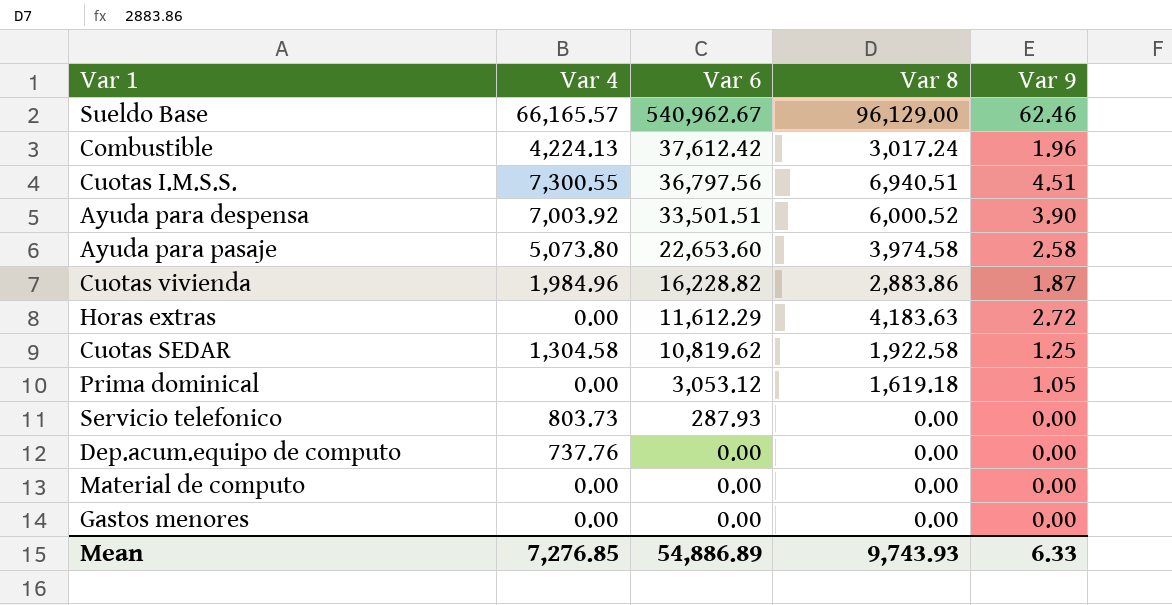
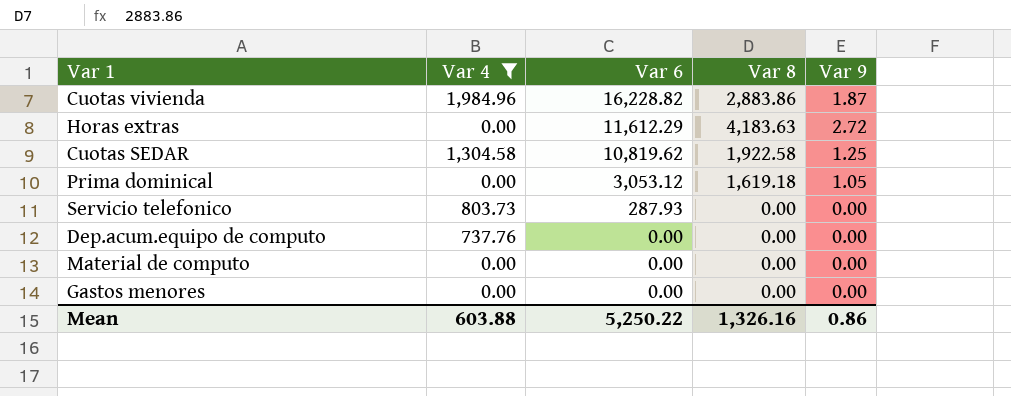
filter: none -> Var 4 <= 1,984.96
Mean | Var 4: 7,276.85 -> 603.88
Mean | Var 6: 54,886.89 -> 5,250.22
Mean | Var 8: 9,743.93 -> 1,326.16
Mean | Var 9: 6.33 -> 0.86

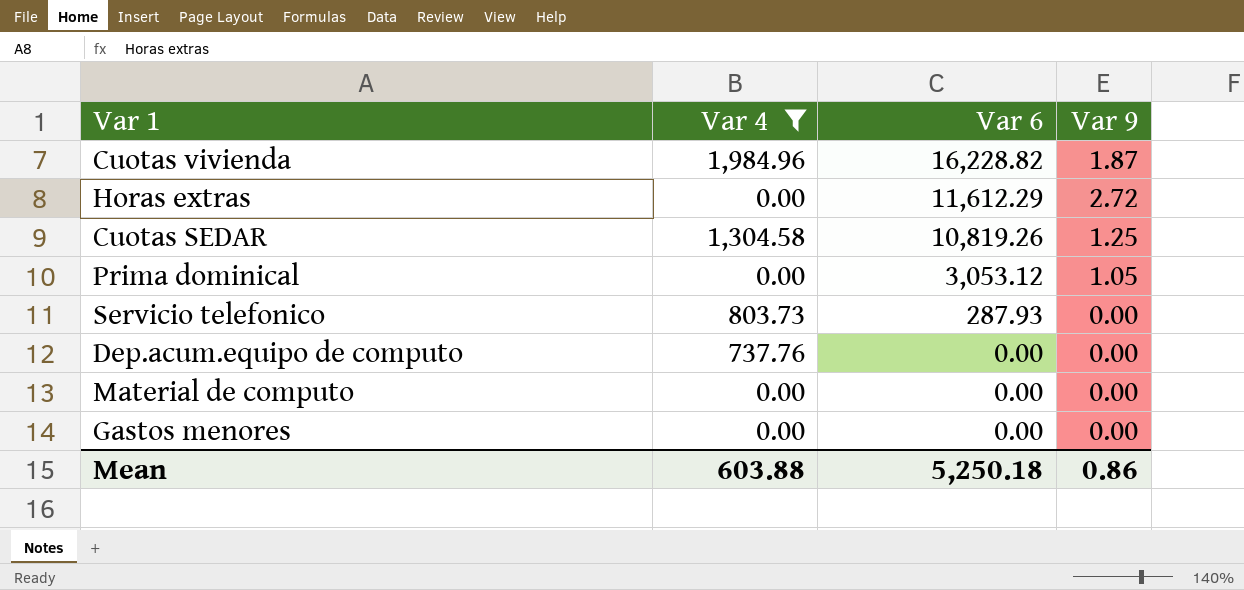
column Var 8 | position: 4 -> none
Cuotas SEDAR | Var 6: 10,819.62 -> 10,819.26
Mean | Var 6: 5,250.22 -> 5,250.18

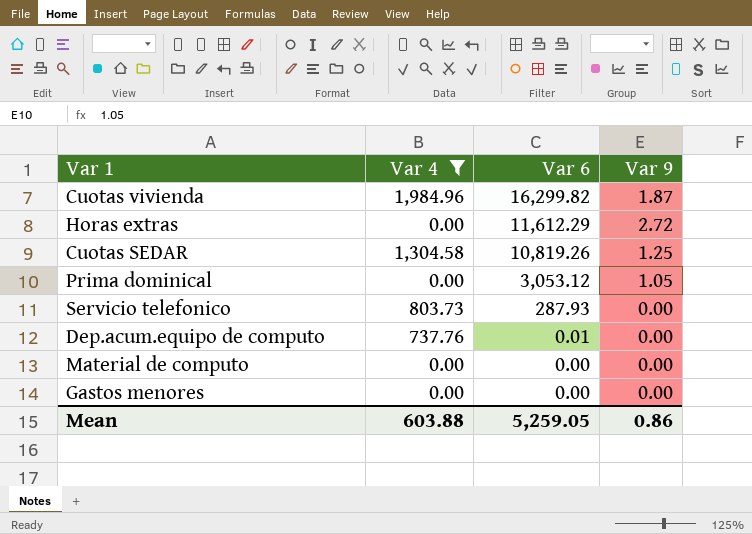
Cuotas vivienda | Var 6: 16,228.82 -> 16,299.82
Dep.acum.equipo de computo | Var 6: 0.00 -> 0.01
Mean | Var 6: 5,250.18 -> 5,259.05

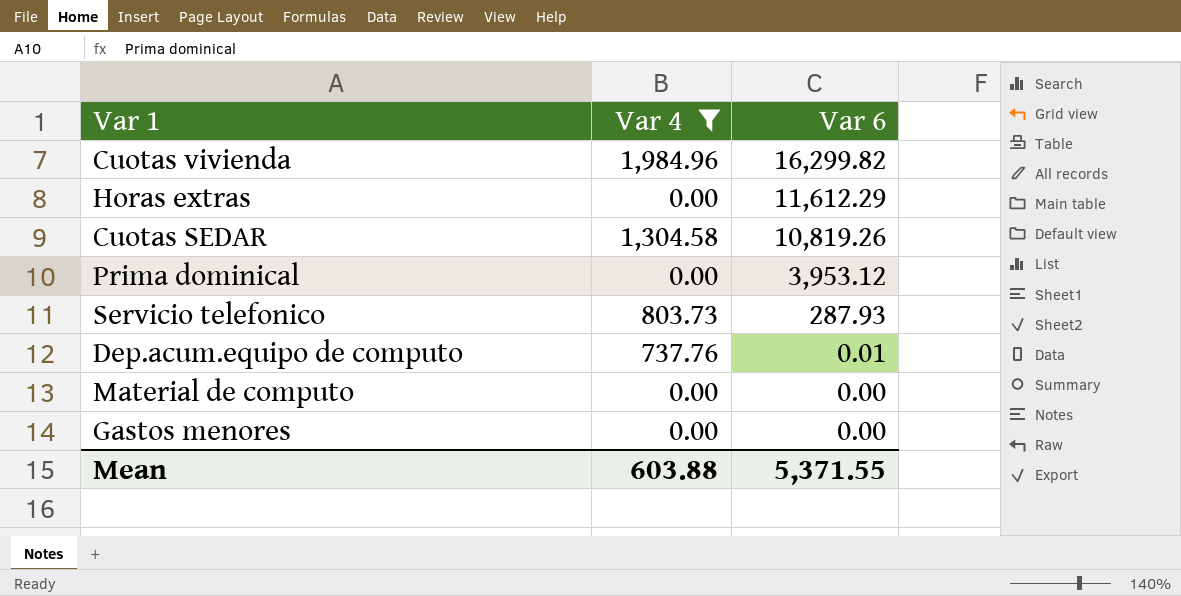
column Var 9 | position: 4 -> none
Prima dominical | Var 6: 3,053.12 -> 3,953.12
Mean | Var 6: 5,259.05 -> 5,371.55

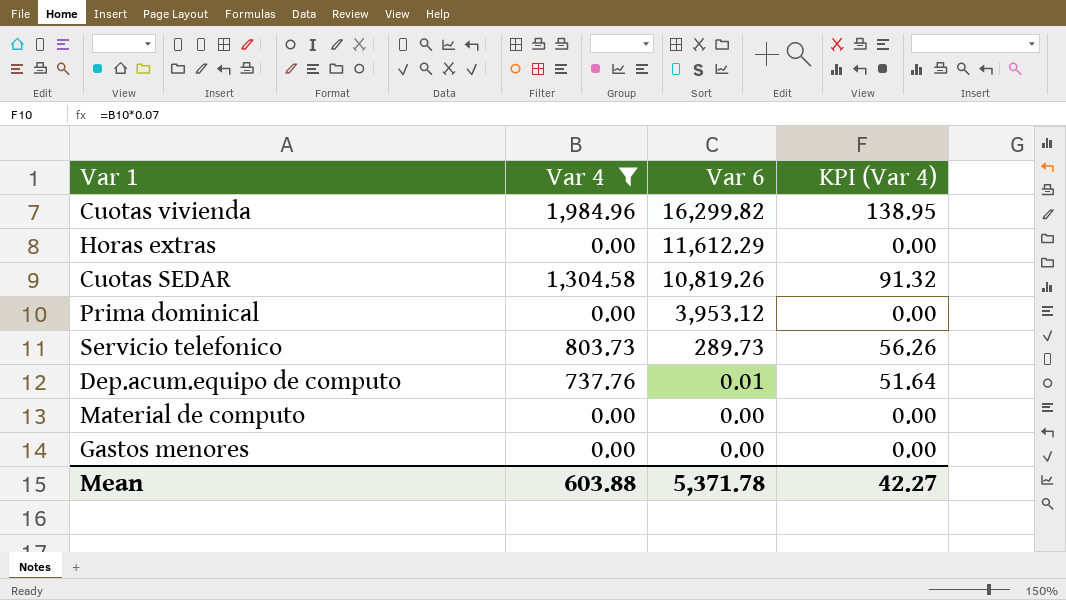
column KPI (Var 4) | formula: none -> [Var 4] * 0.07
Servicio telefonico | Var 6: 287.93 -> 289.73
Mean | Var 6: 5,371.55 -> 5,371.78

